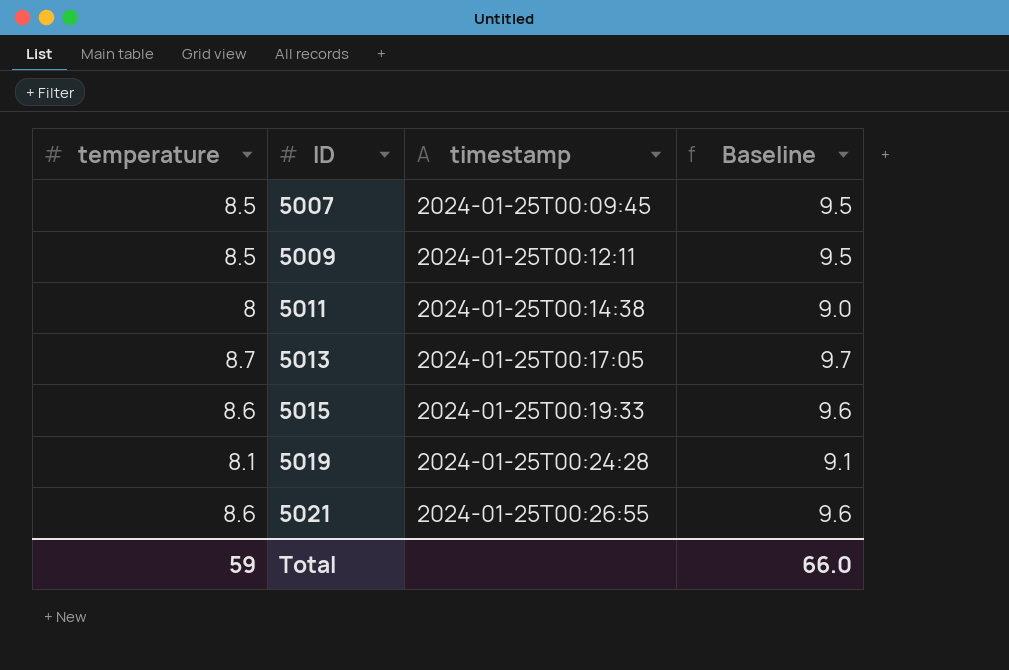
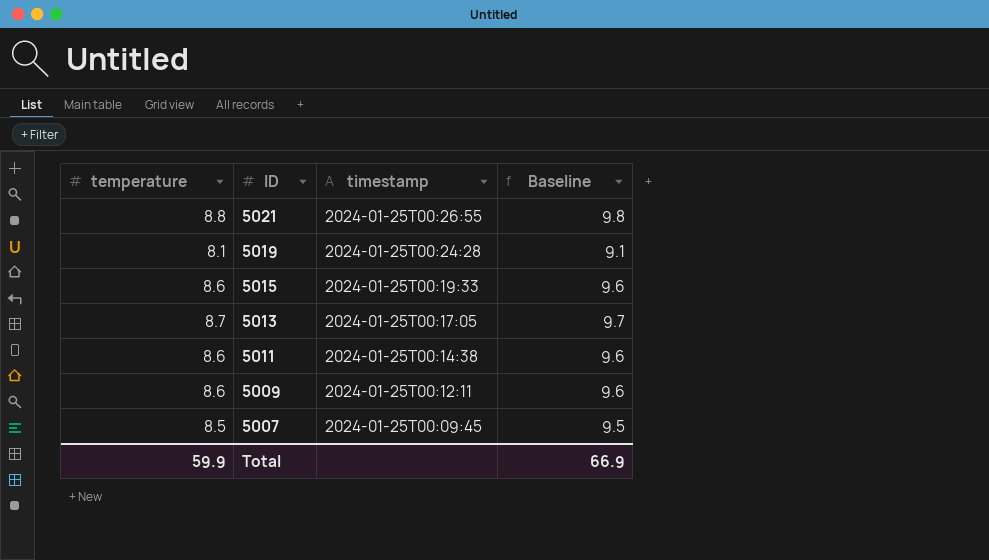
row order: ID ascending -> ID descending
5021 | temperature: 8.6 -> 8.8
5021 | Baseline: 9.6 -> 9.8
5011 | temperature: 8 -> 8.6
5011 | Baseline: 9.0 -> 9.6
5009 | temperature: 8.5 -> 8.6
5009 | Baseline: 9.5 -> 9.6
Total | temperature: 59 -> 59.9
Total | Baseline: 66.0 -> 66.9

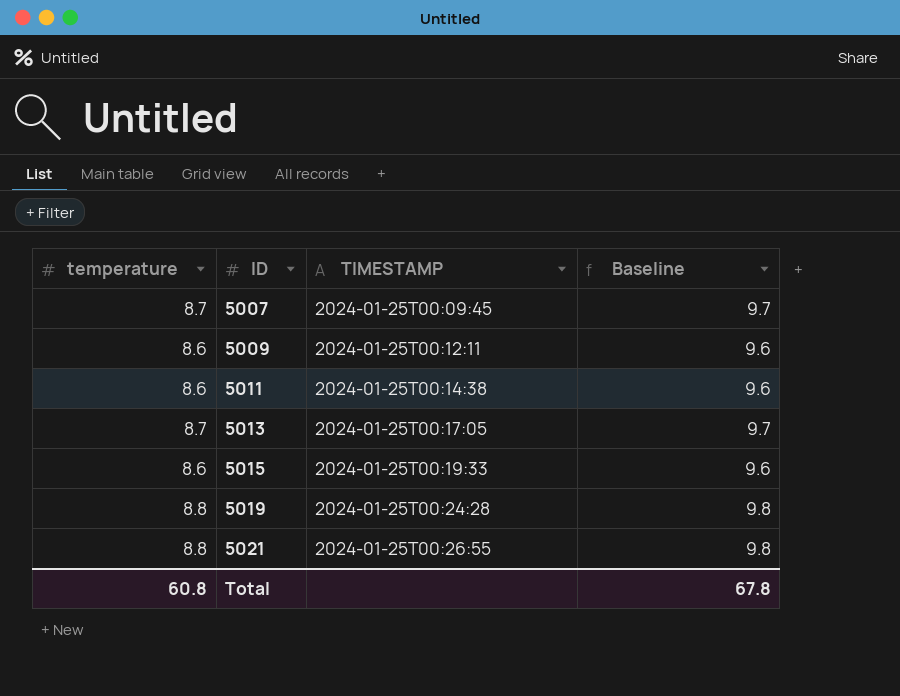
row order: ID descending -> ID ascending
column name: timestamp -> TIMESTAMP
5007 | temperature: 8.5 -> 8.7
5007 | Baseline: 9.5 -> 9.7
5019 | temperature: 8.1 -> 8.8
5019 | Baseline: 9.1 -> 9.8
Total | temperature: 59.9 -> 60.8
Total | Baseline: 66.9 -> 67.8

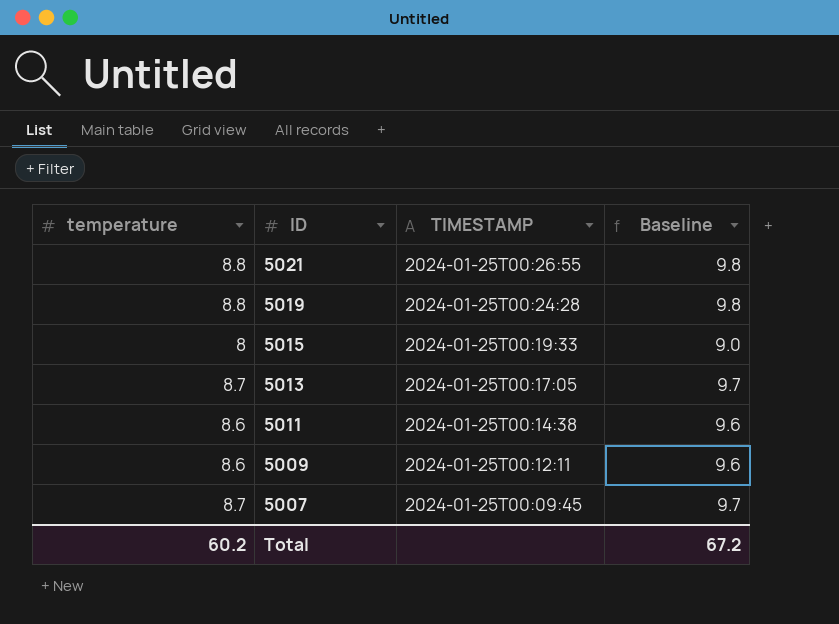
row order: ID ascending -> ID descending
5015 | temperature: 8.6 -> 8
5015 | Baseline: 9.6 -> 9.0
Total | temperature: 60.8 -> 60.2
Total | Baseline: 67.8 -> 67.2

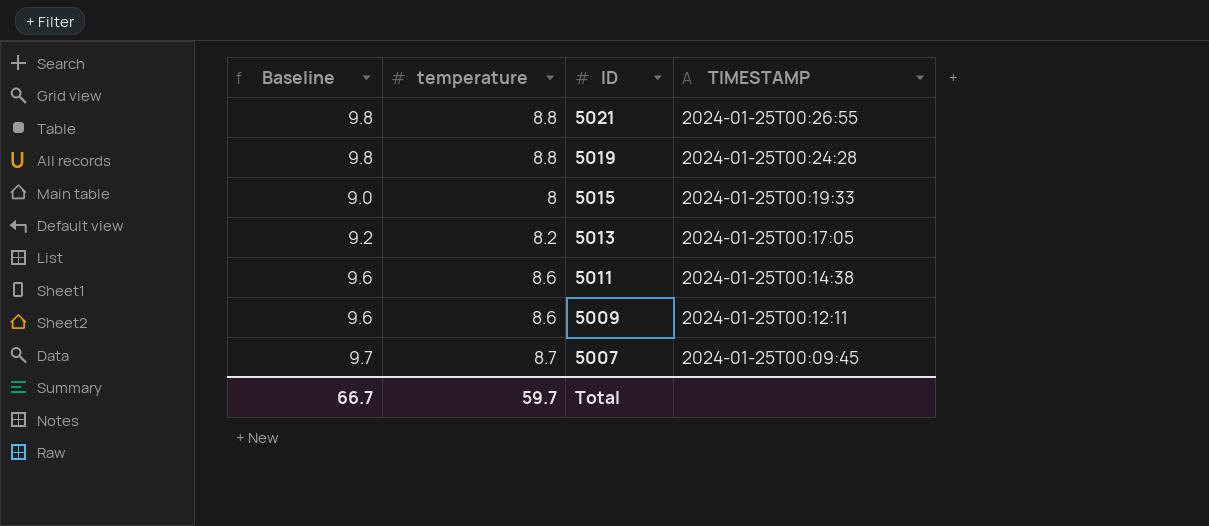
column Baseline | position: 4 -> 1
5013 | Baseline: 9.7 -> 9.2
5013 | temperature: 8.7 -> 8.2
Total | Baseline: 67.2 -> 66.7
Total | temperature: 60.2 -> 59.7

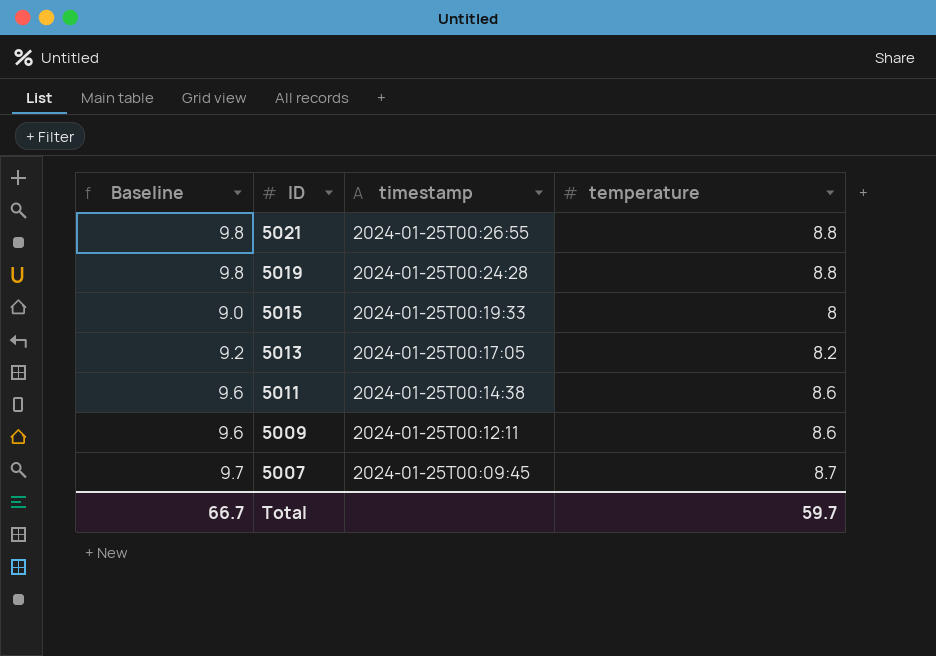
column name: TIMESTAMP -> timestamp
column temperature | position: 2 -> 4

